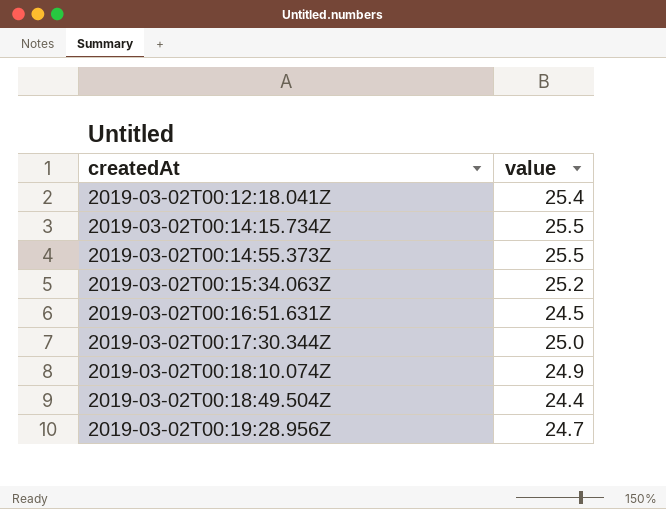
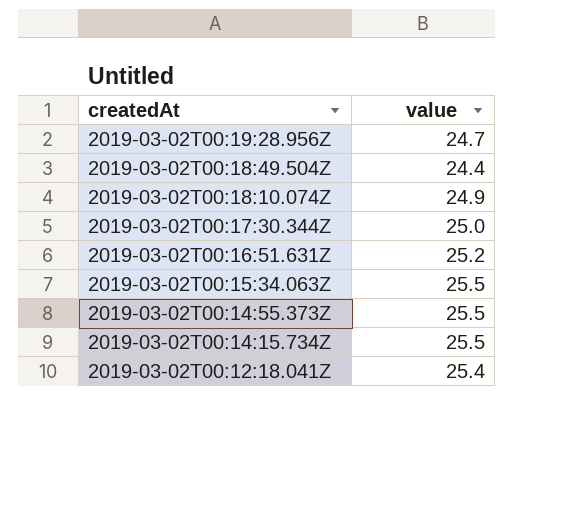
row order: createdAt ascending -> createdAt descending
2019-03-02T00:16:51.631Z | value: 24.5 -> 25.2
2019-03-02T00:15:34.063Z | value: 25.2 -> 25.5

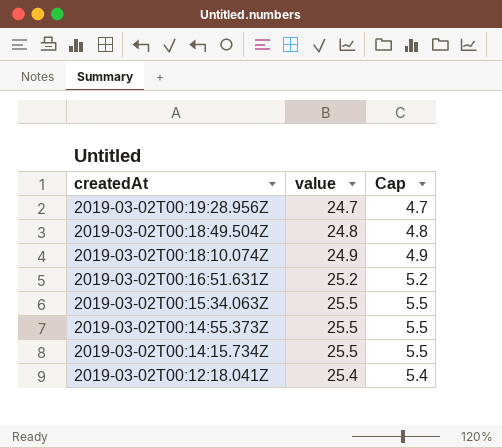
column Cap | formula: none -> [value] - 20
row 2019-03-02T00:17:30.344Z: 25.0 -> none
2019-03-02T00:18:49.504Z | value: 24.4 -> 24.8

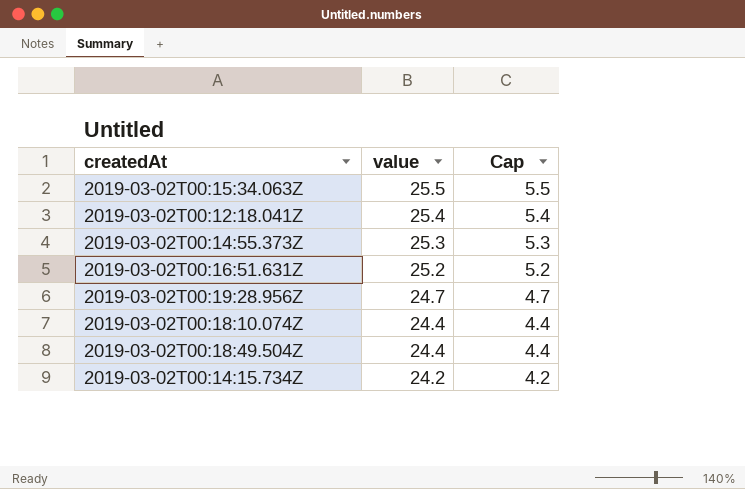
row order: createdAt descending -> value descending
2019-03-02T00:14:55.373Z | value: 25.5 -> 25.3
2019-03-02T00:14:55.373Z | Cap: 5.5 -> 5.3
2019-03-02T00:18:10.074Z | value: 24.9 -> 24.4
2019-03-02T00:18:10.074Z | Cap: 4.9 -> 4.4
2019-03-02T00:18:49.504Z | value: 24.8 -> 24.4
2019-03-02T00:18:49.504Z | Cap: 4.8 -> 4.4
2019-03-02T00:14:15.734Z | value: 25.5 -> 24.2
2019-03-02T00:14:15.734Z | Cap: 5.5 -> 4.2

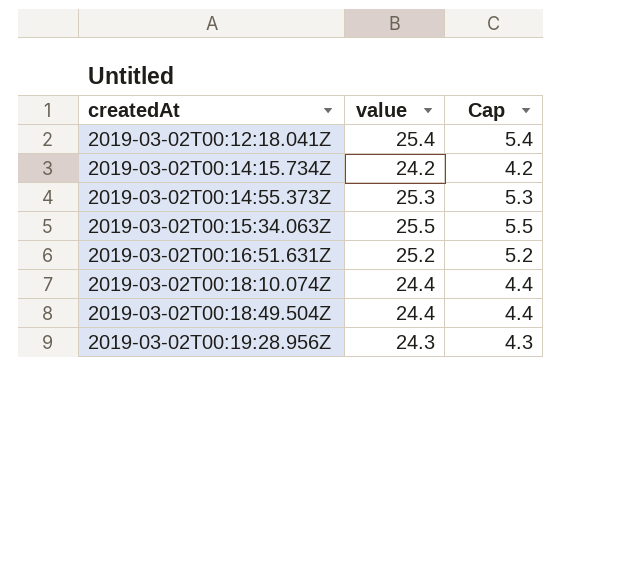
row order: value descending -> createdAt ascending
2019-03-02T00:19:28.956Z | value: 24.7 -> 24.3
2019-03-02T00:19:28.956Z | Cap: 4.7 -> 4.3

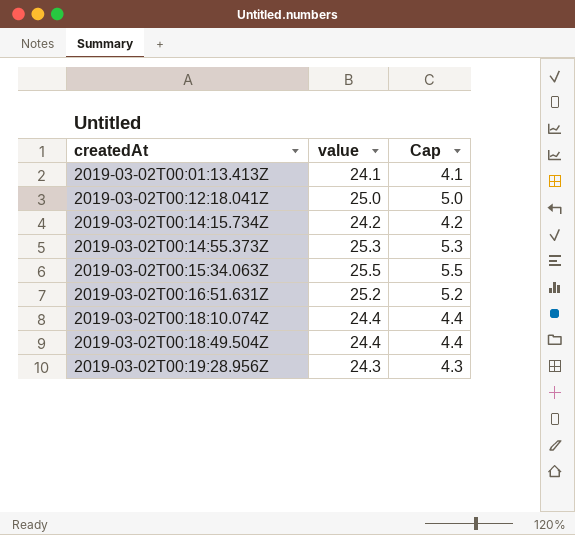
row 2019-03-02T00:01:13.413Z: none -> 24.1 | 4.1
2019-03-02T00:12:18.041Z | value: 25.4 -> 25.0
2019-03-02T00:12:18.041Z | Cap: 5.4 -> 5.0

